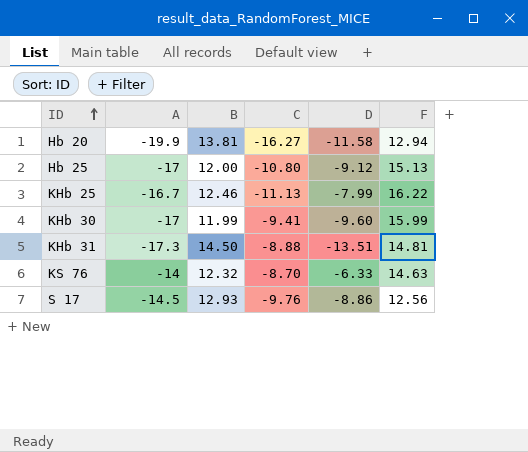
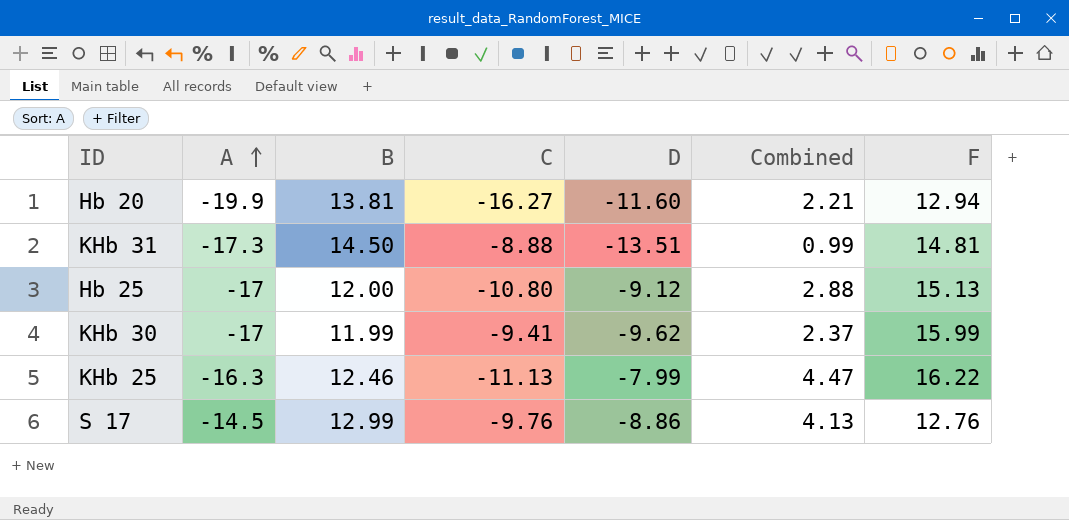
row order: ID ascending -> A ascending
column Combined | formula: none -> [B] + [D]
row KS 76: -14 | 12.32 | -8.70 | -6.33 | 14.63 -> none
Hb 20 | D: -11.58 -> -11.60
KHb 30 | D: -9.60 -> -9.62
KHb 25 | A: -16.7 -> -16.3
S 17 | B: 12.93 -> 12.99
S 17 | F: 12.56 -> 12.76

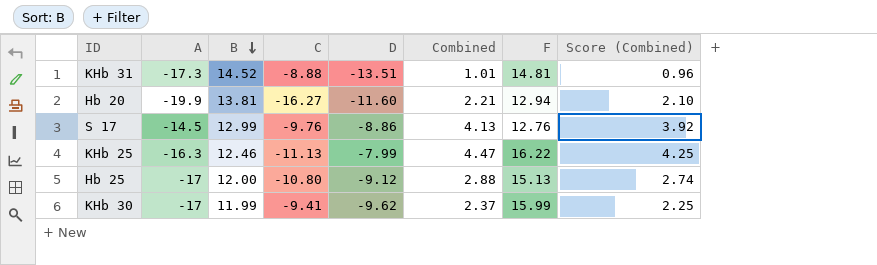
row order: A ascending -> B descending
column Score (Combined) | formula: none -> [Combined] * 0.95
KHb 31 | B: 14.50 -> 14.52
KHb 31 | Combined: 0.99 -> 1.01

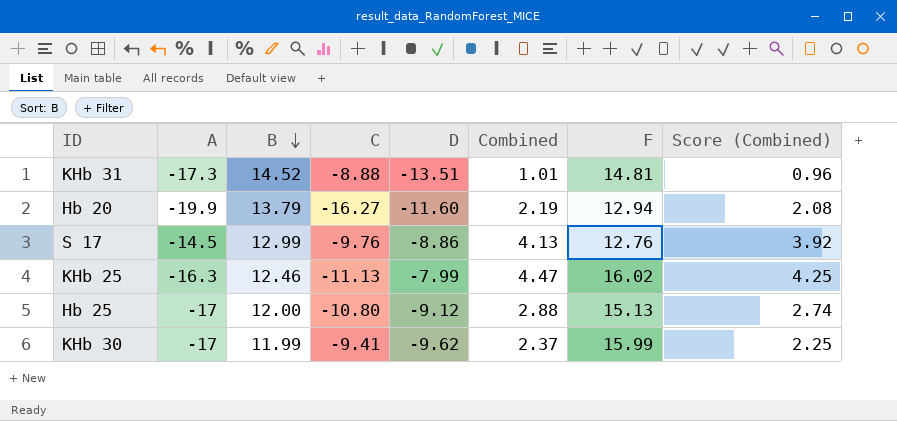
Hb 20 | B: 13.81 -> 13.79
Hb 20 | Combined: 2.21 -> 2.19
Hb 20 | Score (Combined): 2.10 -> 2.08
KHb 25 | F: 16.22 -> 16.02

